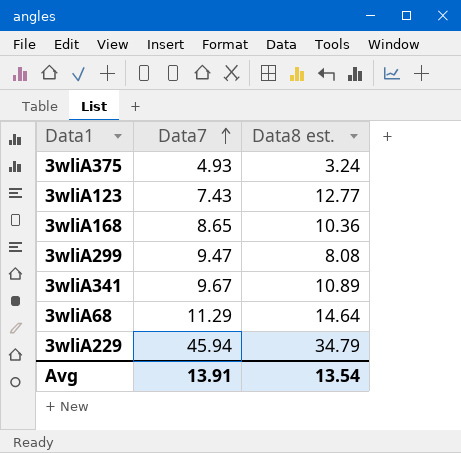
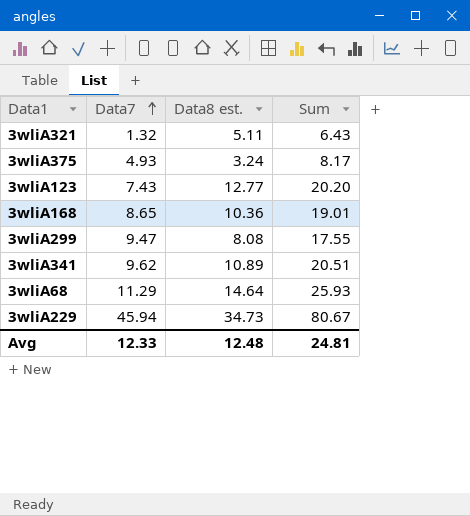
column Sum | formula: none -> [Data7] + [Data8 est.]
row 3wliA321: none -> 1.32 | 5.11 | 6.43
3wliA341 | Data7: 9.67 -> 9.62
3wliA229 | Data8 est.: 34.79 -> 34.73
Avg | Data7: 13.91 -> 12.33
Avg | Data8 est.: 13.54 -> 12.48

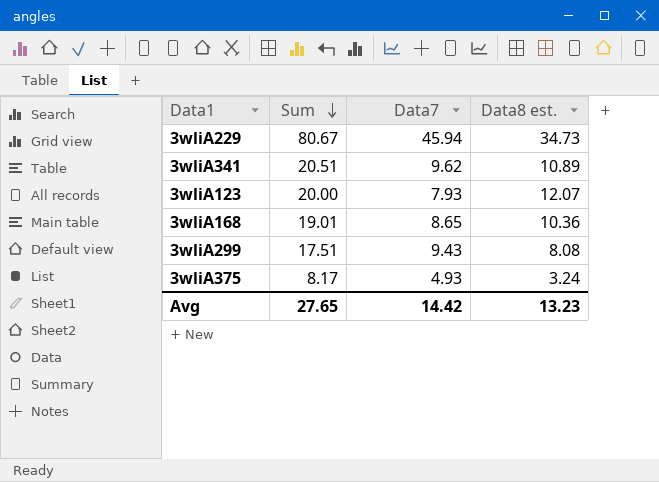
row order: Data7 ascending -> Sum descending
column Sum | position: 4 -> 2
row 3wliA321: 1.32 | 5.11 | 6.43 -> none
row 3wliA68: 11.29 | 14.64 | 25.93 -> none
3wliA123 | Sum: 20.20 -> 20.00
3wliA123 | Data7: 7.43 -> 7.93
3wliA123 | Data8 est.: 12.77 -> 12.07
3wliA299 | Sum: 17.55 -> 17.51
3wliA299 | Data7: 9.47 -> 9.43
Avg | Sum: 24.81 -> 27.65
Avg | Data7: 12.33 -> 14.42
Avg | Data8 est.: 12.48 -> 13.23

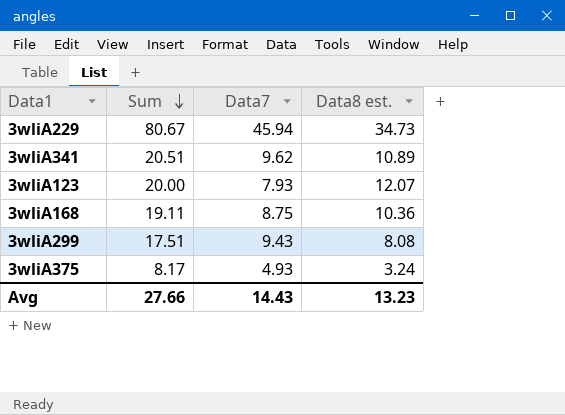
3wliA168 | Sum: 19.01 -> 19.11
3wliA168 | Data7: 8.65 -> 8.75
Avg | Sum: 27.65 -> 27.66
Avg | Data7: 14.42 -> 14.43

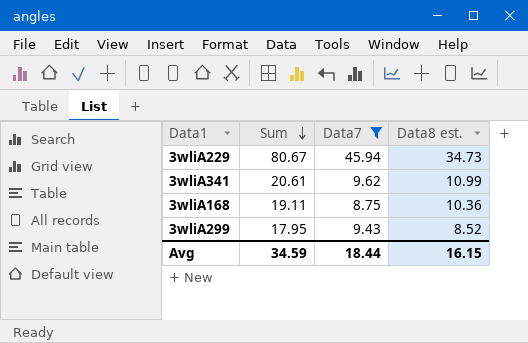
filter: none -> Data7 >= 8.75
3wliA341 | Sum: 20.51 -> 20.61
3wliA341 | Data8 est.: 10.89 -> 10.99
3wliA299 | Sum: 17.51 -> 17.95
3wliA299 | Data8 est.: 8.08 -> 8.52
Avg | Sum: 27.66 -> 34.59
Avg | Data7: 14.43 -> 18.44
Avg | Data8 est.: 13.23 -> 16.15

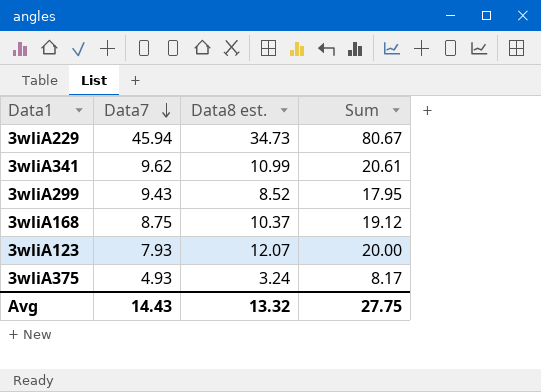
filter: Data7 >= 8.75 -> none
row order: Sum descending -> Data7 descending
column Sum | position: 2 -> 4
3wliA168 | Data8 est.: 10.36 -> 10.37
3wliA168 | Sum: 19.11 -> 19.12
Avg | Data7: 18.44 -> 14.43
Avg | Data8 est.: 16.15 -> 13.32
Avg | Sum: 34.59 -> 27.75

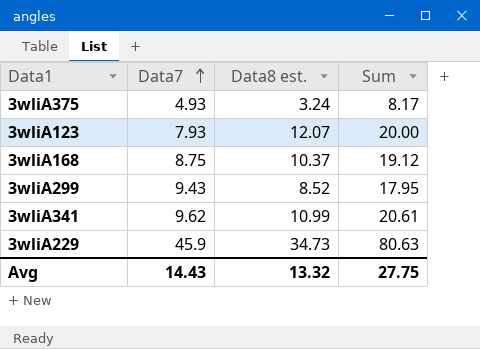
row order: Data7 descending -> Data7 ascending
3wliA229 | Data7: 45.94 -> 45.9
3wliA229 | Sum: 80.67 -> 80.63

